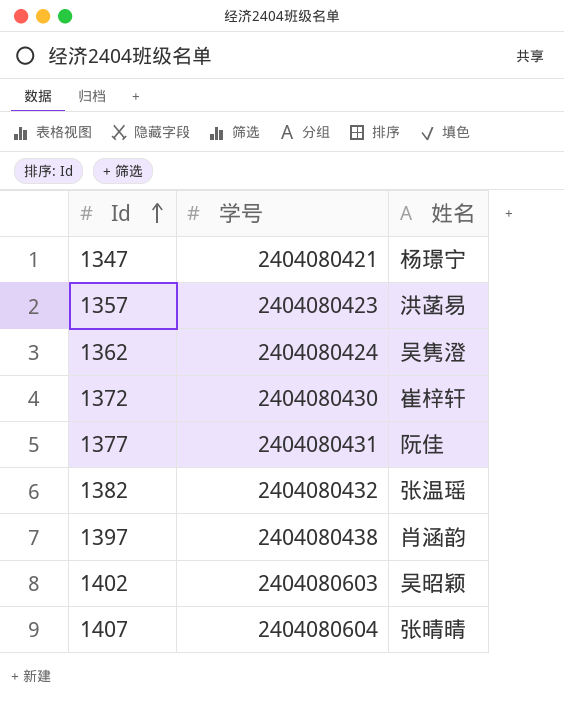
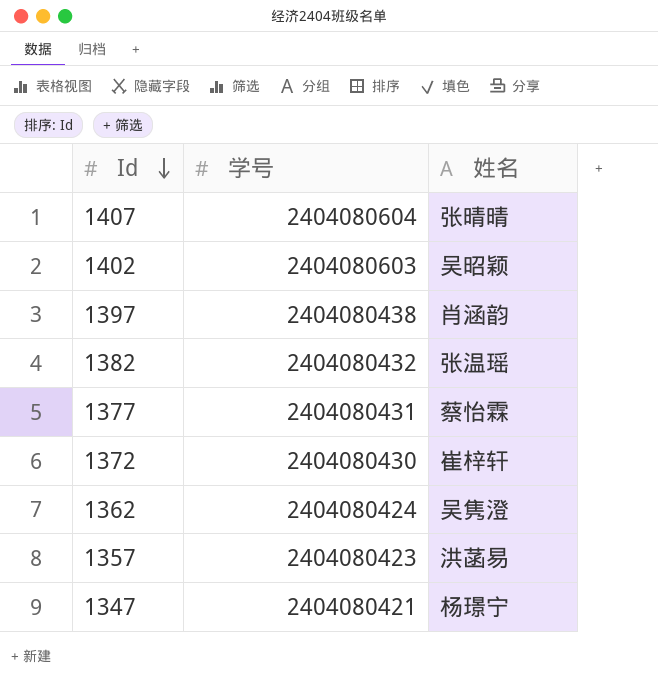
row order: Id ascending -> Id descending
1377 | 姓名: 阮佳 -> 蔡怡霖

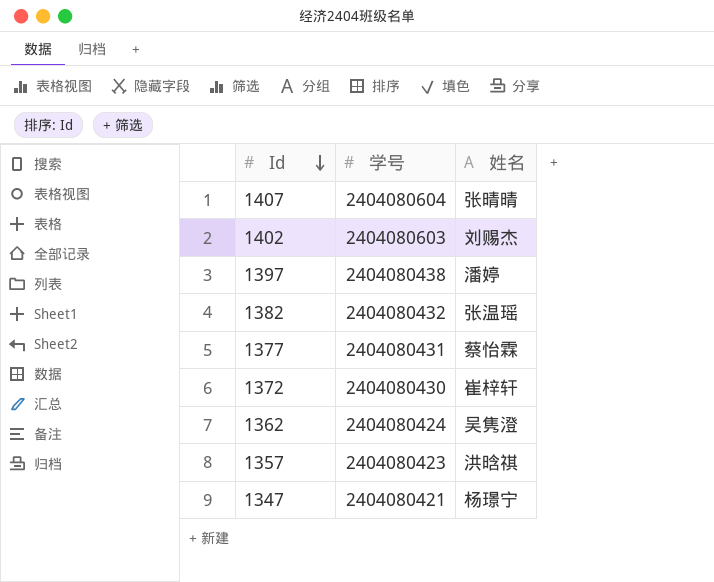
1402 | 姓名: 吴昭颖 -> 刘赐杰
1397 | 姓名: 肖涵韵 -> 潘婷
1357 | 姓名: 洪菡易 -> 洪晗祺

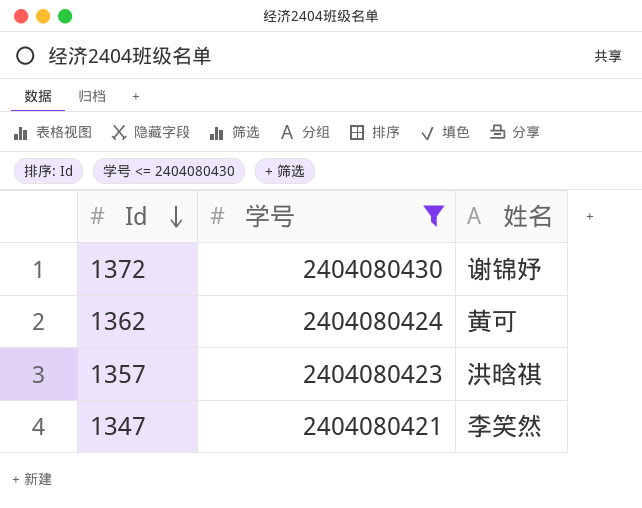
filter: none -> 学号 <= 2404080430
1372 | 姓名: 崔梓轩 -> 谢锦妤
1362 | 姓名: 吴隽澄 -> 黄可
1347 | 姓名: 杨璟宁 -> 李笑然

